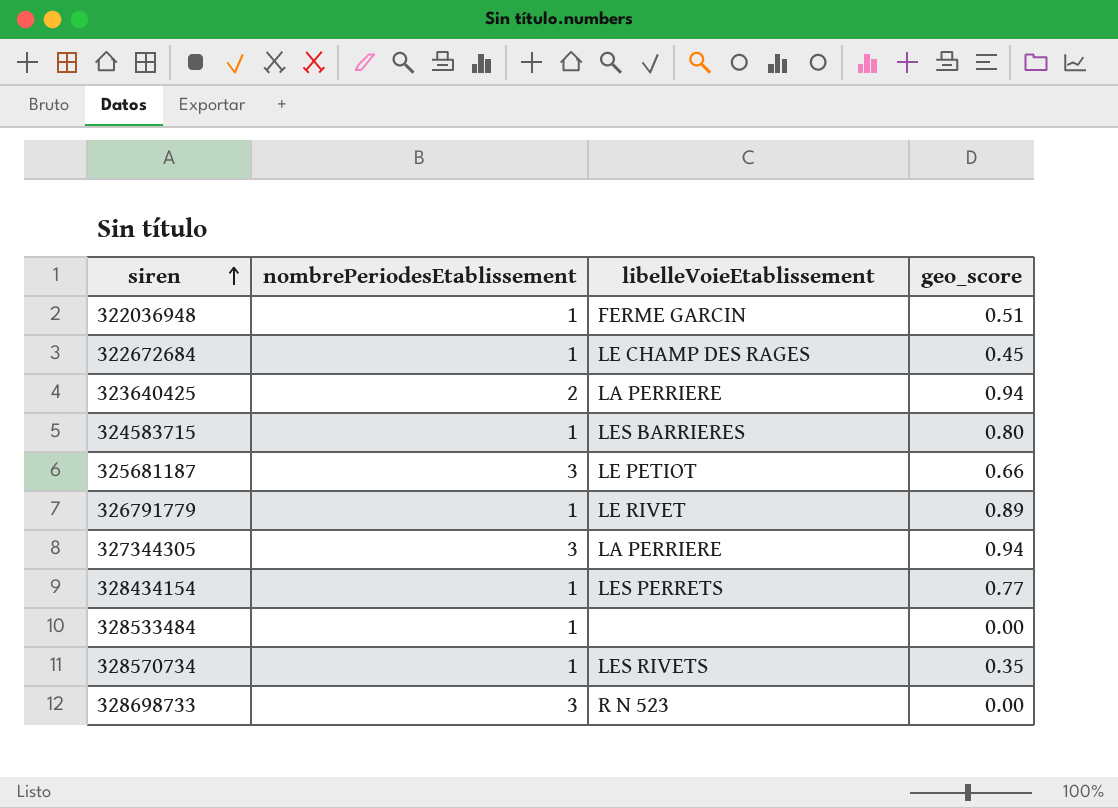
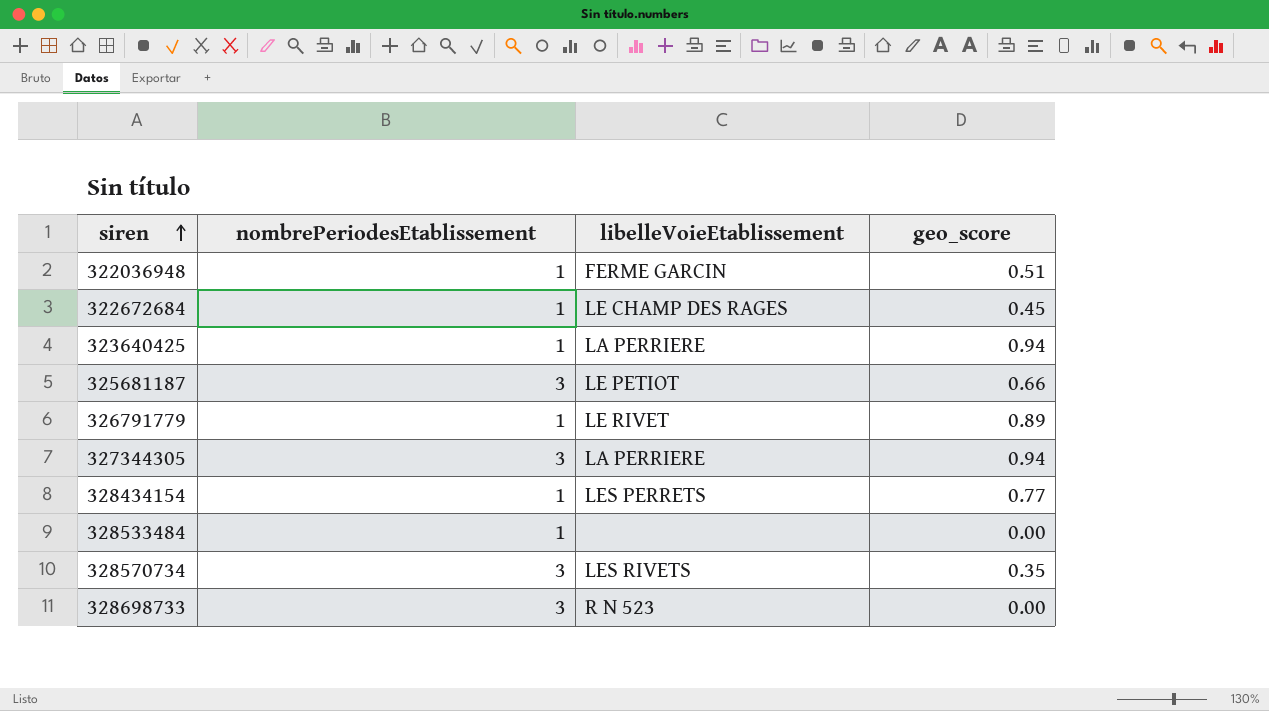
row 324583715: 1 | LES BARRIERES | 0.80 -> none
323640425 | nombrePeriodesEtablissement: 2 -> 1
328570734 | nombrePeriodesEtablissement: 1 -> 3

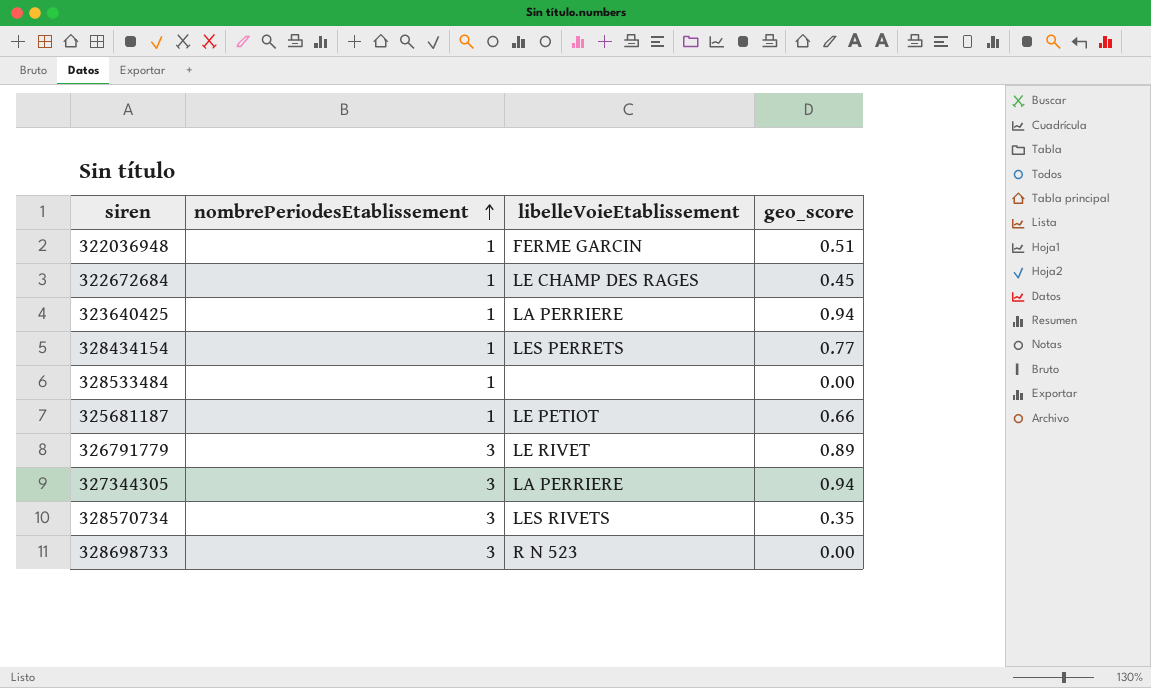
row order: siren ascending -> nombrePeriodesEtablissement ascending
325681187 | nombrePeriodesEtablissement: 3 -> 1
326791779 | nombrePeriodesEtablissement: 1 -> 3

